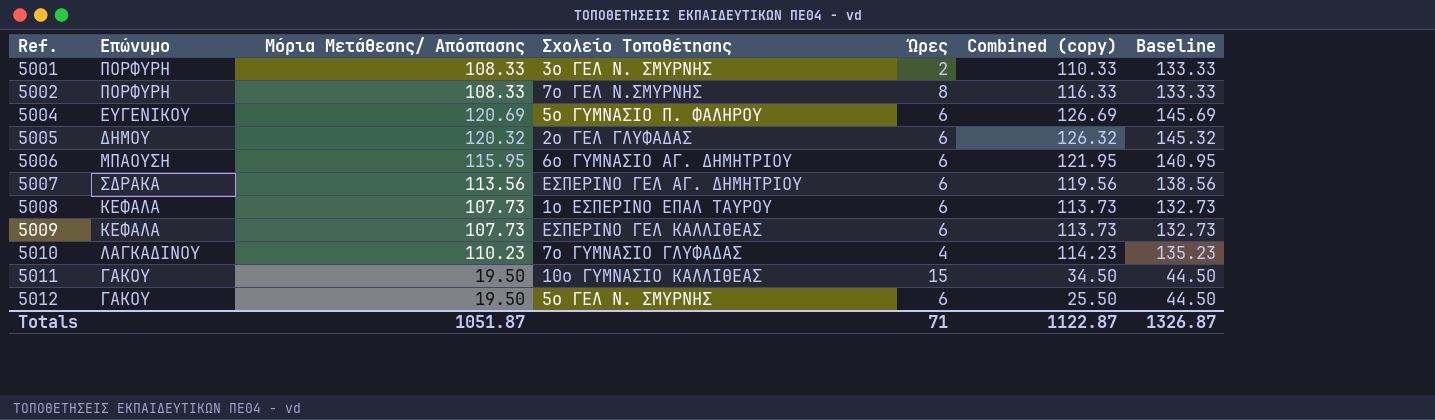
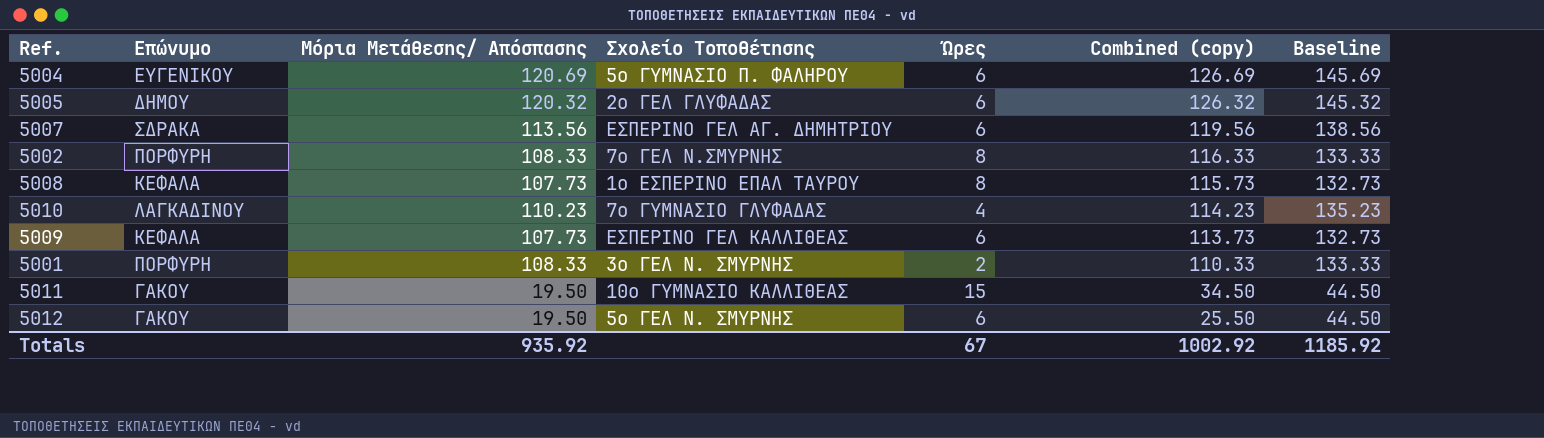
row order: Ref. ascending -> Combined (copy) descending
row 5006: ΜΠΑΟΥΣΗ | 115.95 | 6ο ΓΥΜΝΑΣΙΟ ΑΓ. ΔΗΜΗΤΡΙΟΥ | 6 | 121.95 | 140.95 -> none
5008 | Ώρες: 6 -> 8
5008 | Combined (copy): 113.73 -> 115.73
Totals | Μόρια Μετάθεσης/ Απόσπασης: 1051.87 -> 935.92
Totals | Ώρες: 71 -> 67
Totals | Combined (copy): 1122.87 -> 1002.92
Totals | Baseline: 1326.87 -> 1185.92

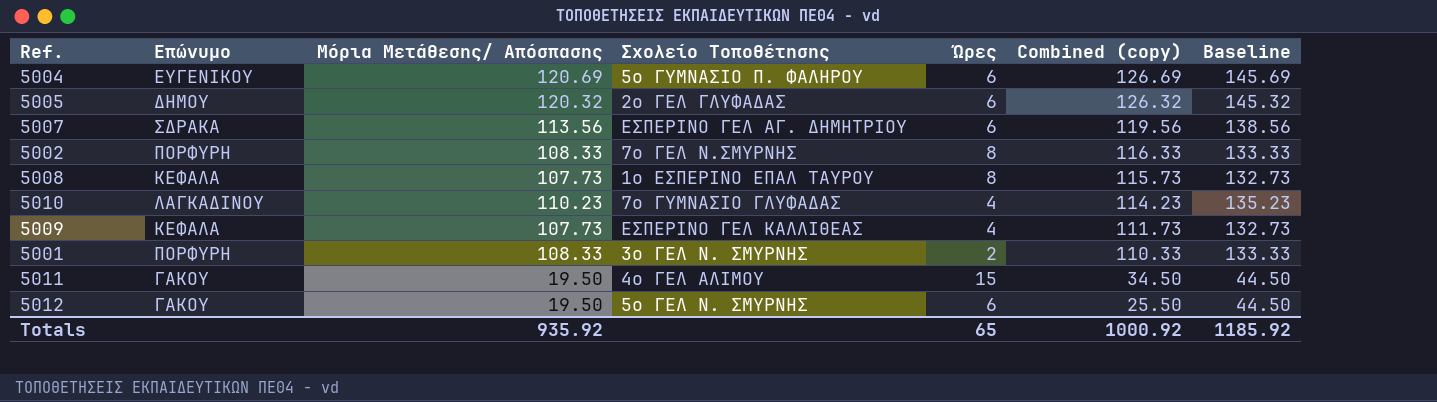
5009 | Ώρες: 6 -> 4
5009 | Combined (copy): 113.73 -> 111.73
5011 | Σχολείο Τοποθέτησης: 10ο ΓΥΜΝΑΣΙΟ ΚΑΛΛΙΘΕΑΣ -> 4ο ΓΕΛ ΑΛΙΜΟΥ
Totals | Ώρες: 67 -> 65
Totals | Combined (copy): 1002.92 -> 1000.92

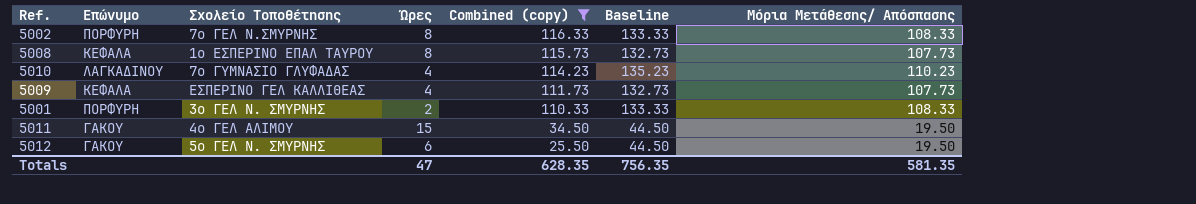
filter: none -> Combined (copy) <= 116.33
column Μόρια Μετάθεσης/ Απόσπασης | position: 3 -> 7
Totals | Ώρες: 65 -> 47
Totals | Combined (copy): 1000.92 -> 628.35
Totals | Baseline: 1185.92 -> 756.35
Totals | Μόρια Μετάθεσης/ Απόσπασης: 935.92 -> 581.35

